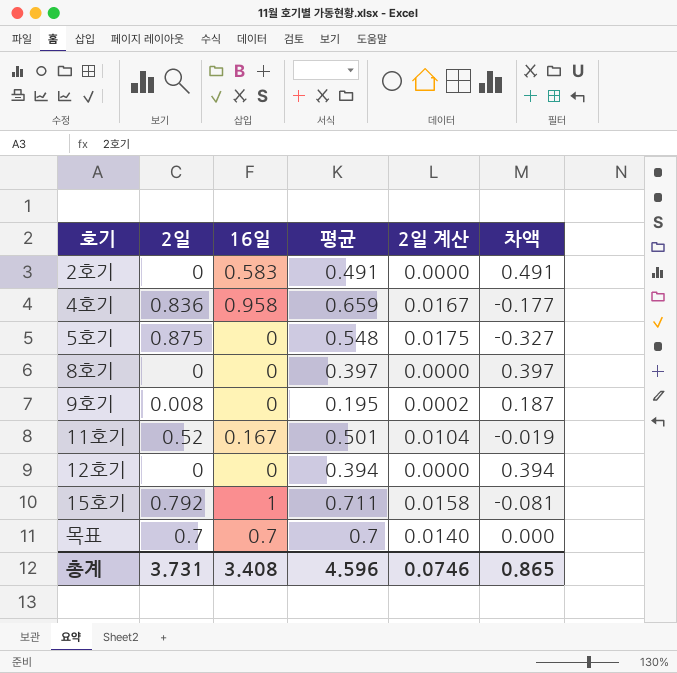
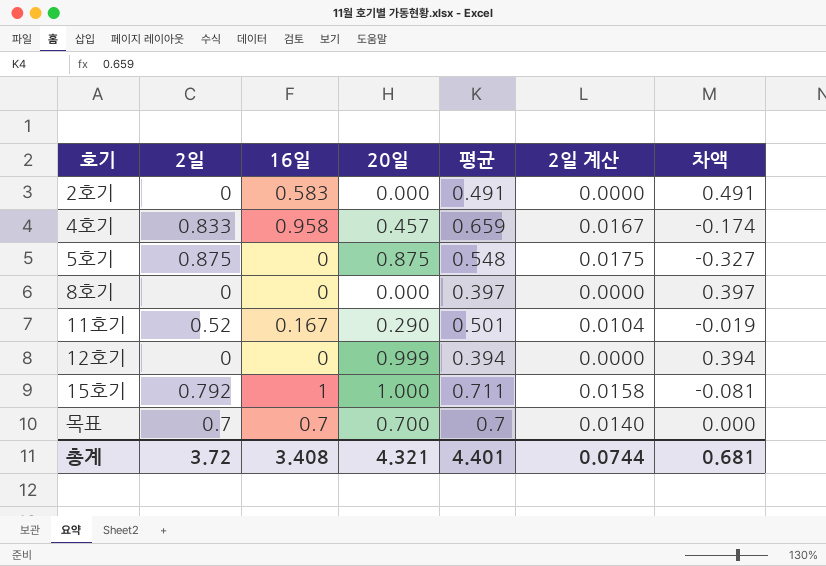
column 20일 | position: none -> 4
row 9호기: 0.008 | 0 | 0.195 | 0.0002 | 0.187 -> none
4호기 | 2일: 0.836 -> 0.833
4호기 | 차액: -0.177 -> -0.174
총계 | 2일: 3.731 -> 3.72
총계 | 평균: 4.596 -> 4.401
총계 | 2일 계산: 0.0746 -> 0.0744
총계 | 차액: 0.865 -> 0.681

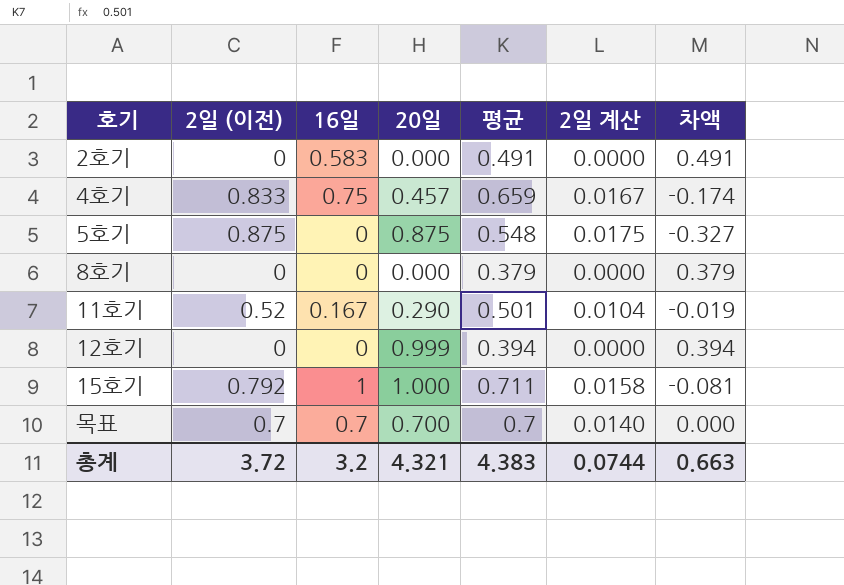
column name: 2일 -> 2일 (이전)
4호기 | 16일: 0.958 -> 0.75
8호기 | 평균: 0.397 -> 0.379
8호기 | 차액: 0.397 -> 0.379
총계 | 16일: 3.408 -> 3.2
총계 | 평균: 4.401 -> 4.383
총계 | 차액: 0.681 -> 0.663

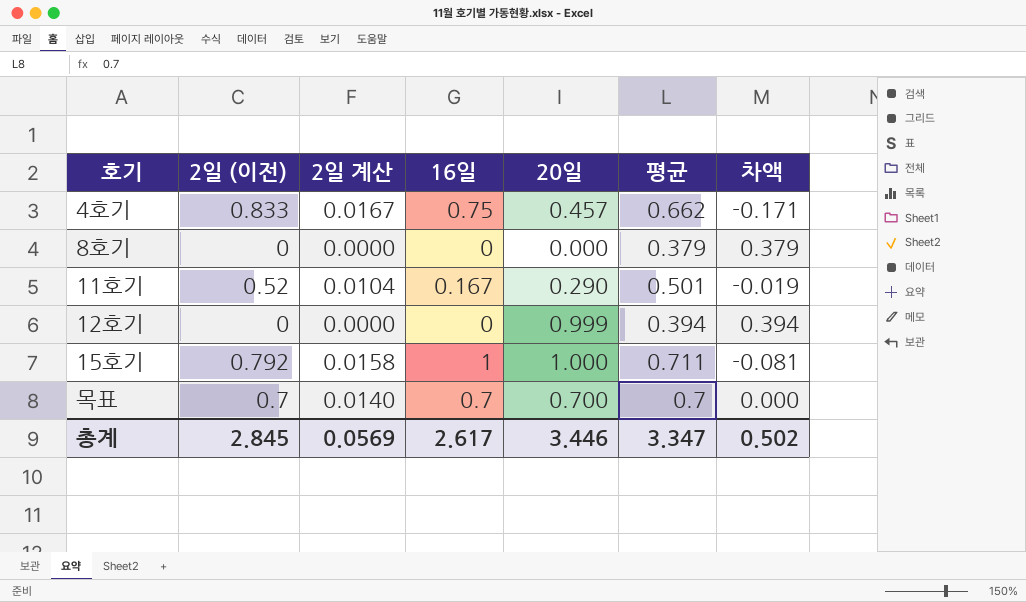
column 2일 계산 | position: 6 -> 3
row 2호기: 0 | 0.583 | 0.000 | 0.491 | 0.0000 | 0.491 -> none
row 5호기: 0.875 | 0 | 0.875 | 0.548 | 0.0175 | -0.327 -> none
4호기 | 평균: 0.659 -> 0.662
4호기 | 차액: -0.174 -> -0.171
총계 | 2일 (이전): 3.72 -> 2.845
총계 | 2일 계산: 0.0744 -> 0.0569
총계 | 16일: 3.2 -> 2.617
총계 | 20일: 4.321 -> 3.446
총계 | 평균: 4.383 -> 3.347
총계 | 차액: 0.663 -> 0.502

